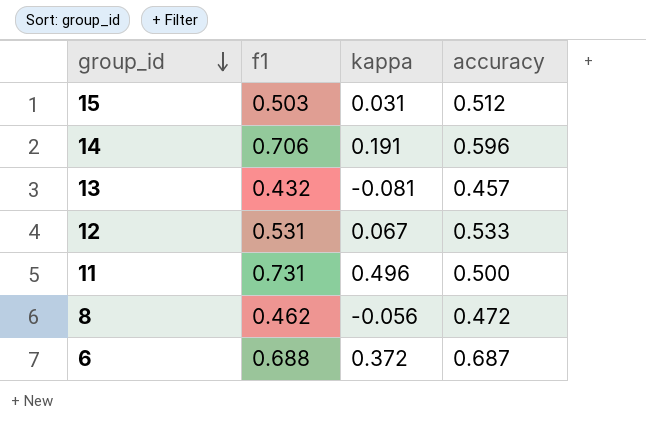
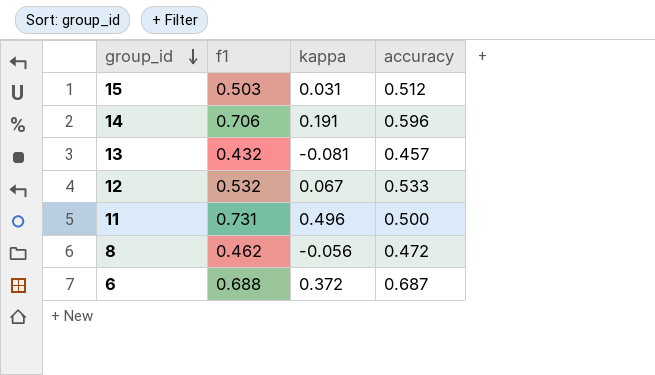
12 | f1: 0.531 -> 0.532

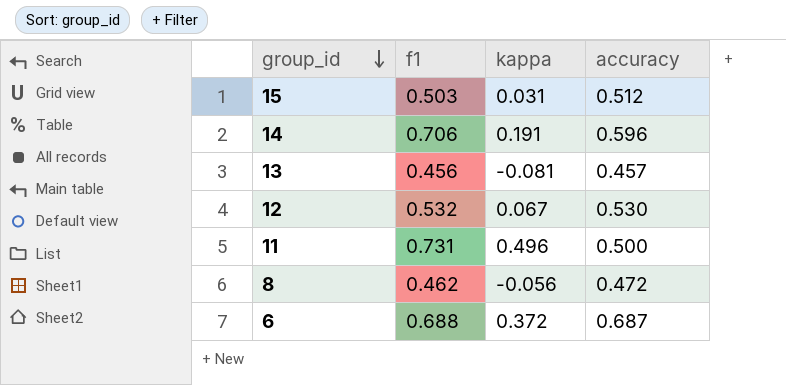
13 | f1: 0.432 -> 0.456
12 | accuracy: 0.533 -> 0.530

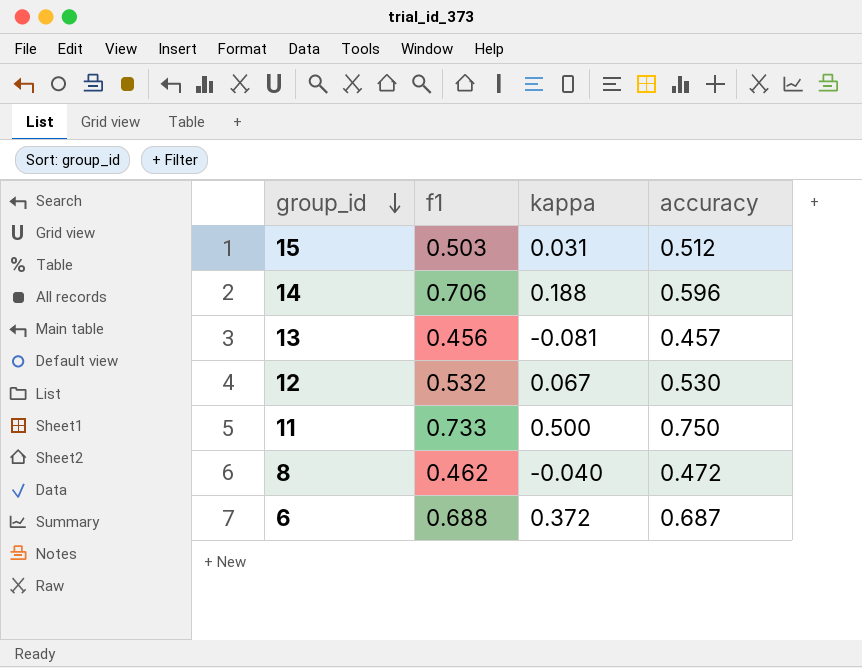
14 | kappa: 0.191 -> 0.188
11 | f1: 0.731 -> 0.733
11 | kappa: 0.496 -> 0.500
11 | accuracy: 0.500 -> 0.750
8 | kappa: -0.056 -> -0.040

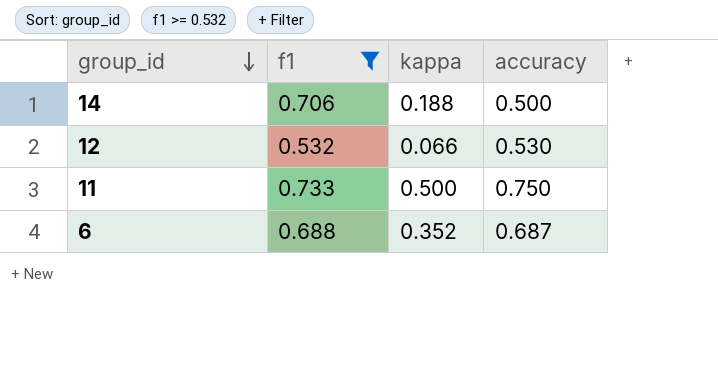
filter: none -> f1 >= 0.532
14 | accuracy: 0.596 -> 0.500
12 | kappa: 0.067 -> 0.066
6 | kappa: 0.372 -> 0.352

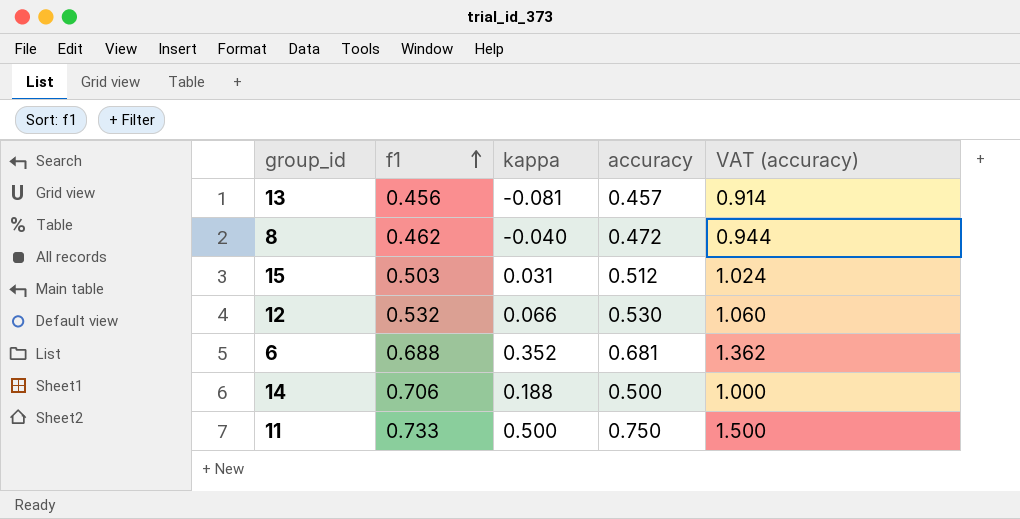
filter: f1 >= 0.532 -> none
row order: group_id descending -> f1 ascending
column VAT (accuracy) | formula: none -> [accuracy] * 2
6 | accuracy: 0.687 -> 0.681

